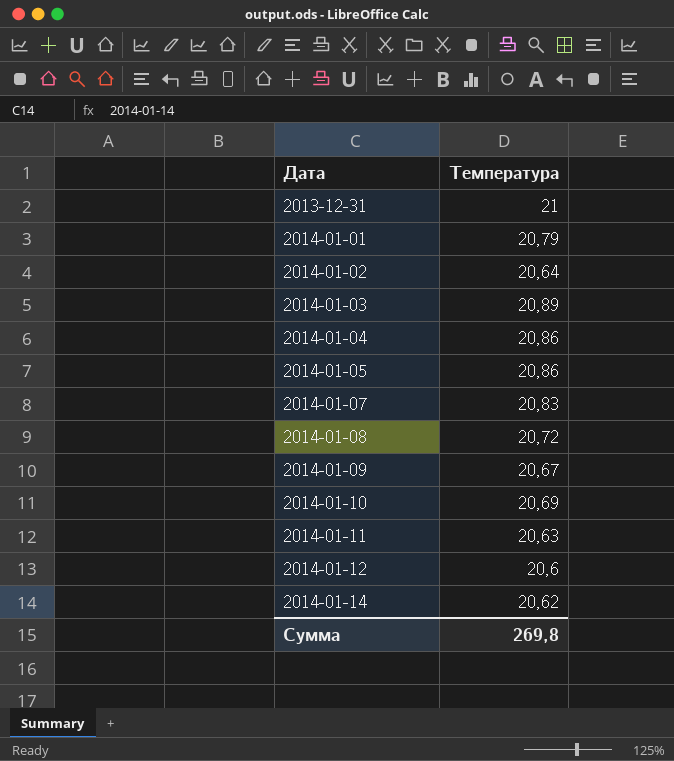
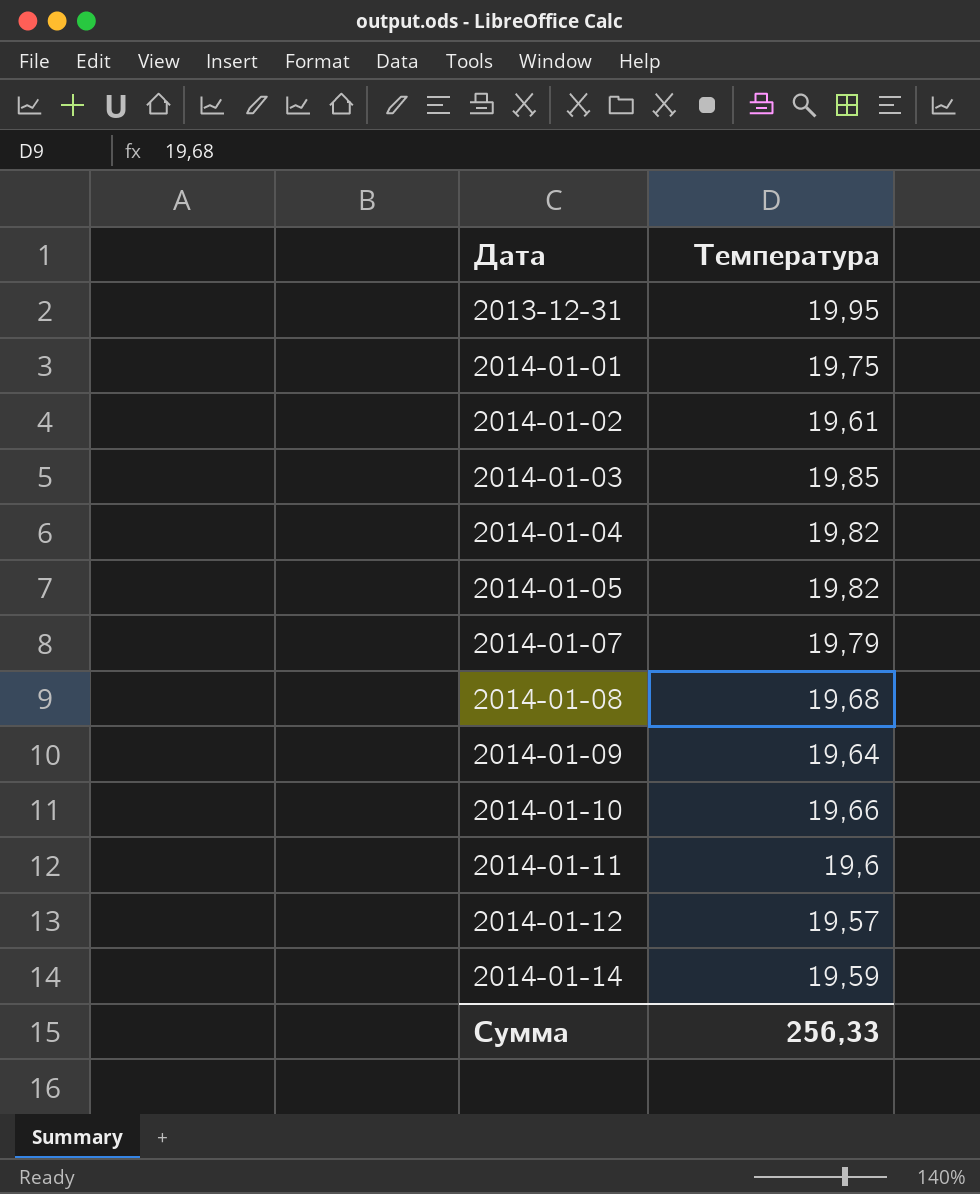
2013-12-31 | Температура: 21 -> 19,95
2014-01-01 | Температура: 20,79 -> 19,75
2014-01-02 | Температура: 20,64 -> 19,61
2014-01-03 | Температура: 20,89 -> 19,85
2014-01-04 | Температура: 20,86 -> 19,82
2014-01-05 | Температура: 20,86 -> 19,82
2014-01-07 | Температура: 20,83 -> 19,79
2014-01-08 | Температура: 20,72 -> 19,68
2014-01-09 | Температура: 20,67 -> 19,64
2014-01-10 | Температура: 20,69 -> 19,66
2014-01-11 | Температура: 20,63 -> 19,6
2014-01-12 | Температура: 20,6 -> 19,57
2014-01-14 | Температура: 20,62 -> 19,59
Сумма | Температура: 269,8 -> 256,33

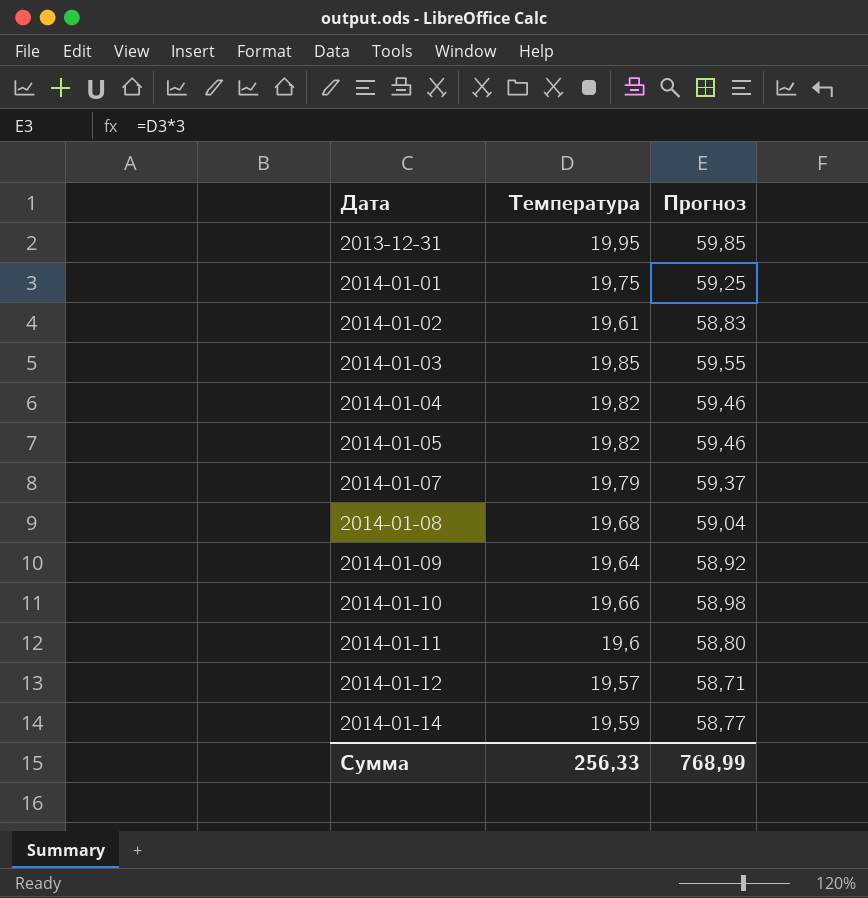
column Прогноз | formula: none -> [Температура] * 3

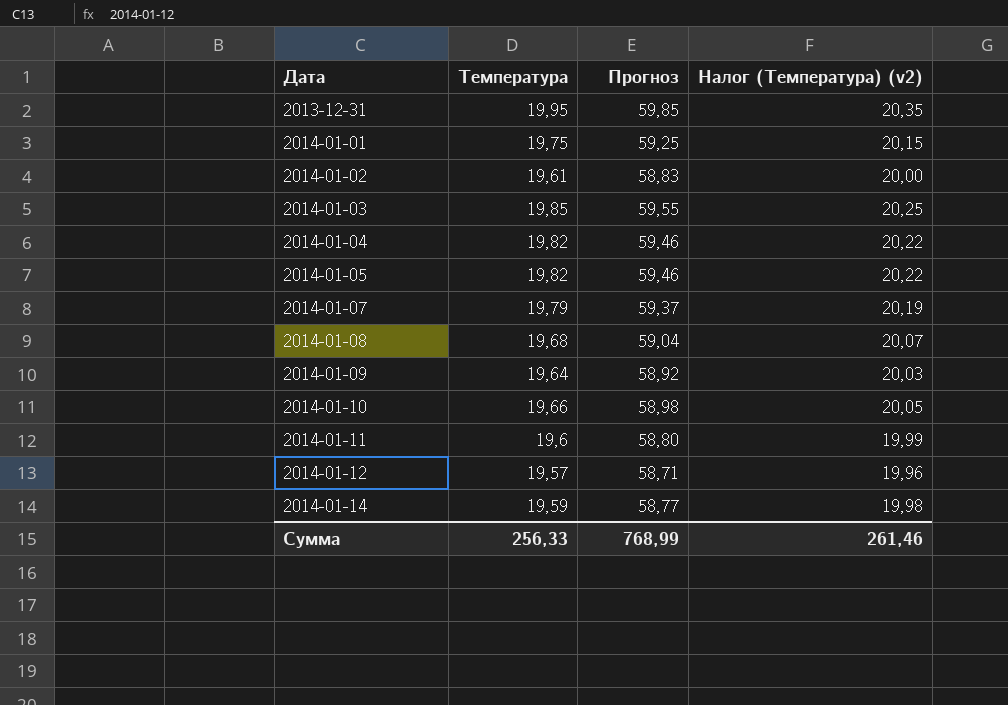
column Налог (Температура) (v2) | formula: none -> [Температура] * 1,02

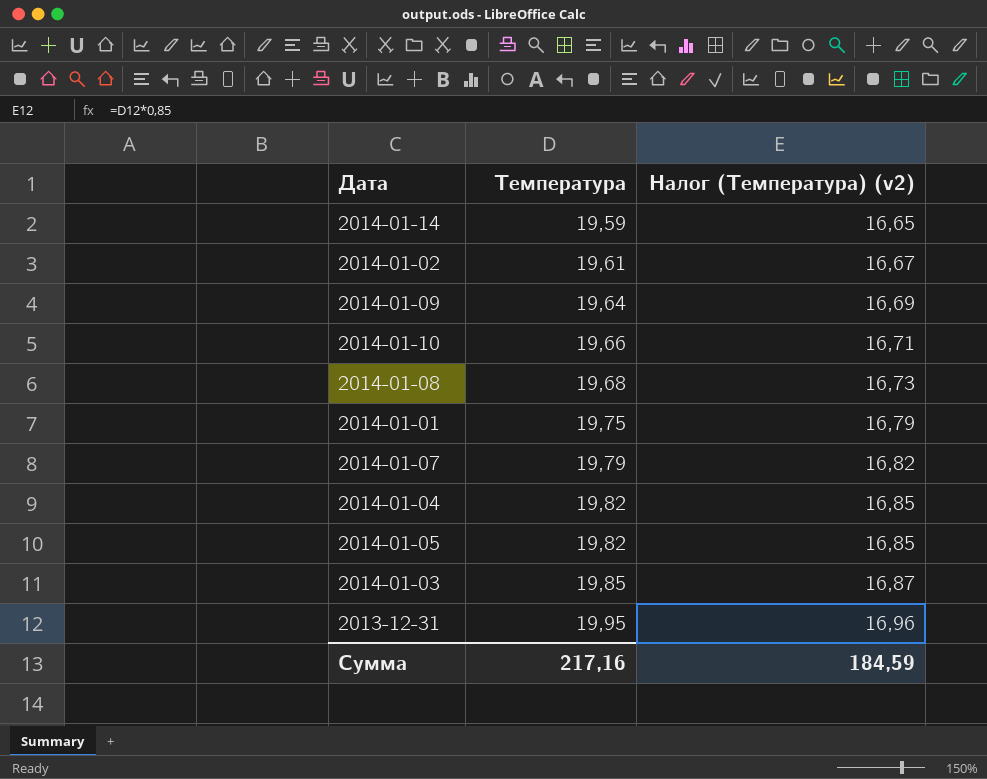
row order: Дата ascending -> Температура ascending
column Прогноз | formula: [Температура] * 3 -> none
column Налог (Температура) (v2) | formula: [Температура] * 1,02 -> [Температура] * 0,85
row 2014-01-11: 19,6 | 58,80 | 19,99 -> none
row 2014-01-12: 19,57 | 58,71 | 19,96 -> none
Сумма | Температура: 256,33 -> 217,16
Сумма | Налог (Температура) (v2): 261,46 -> 184,59

